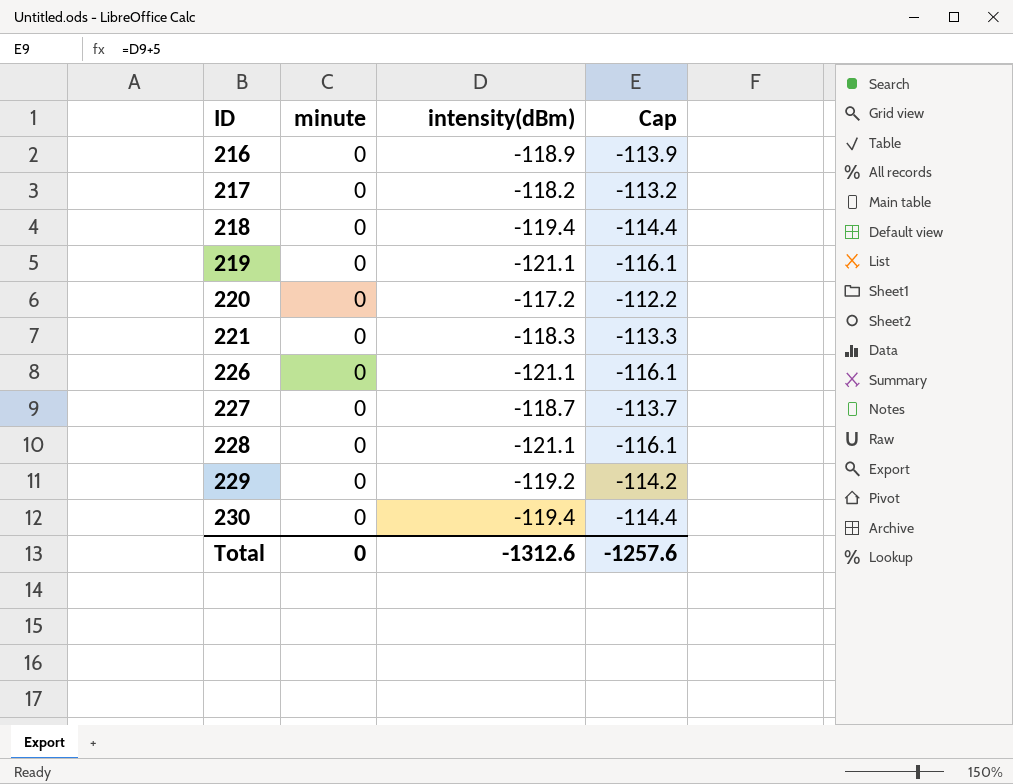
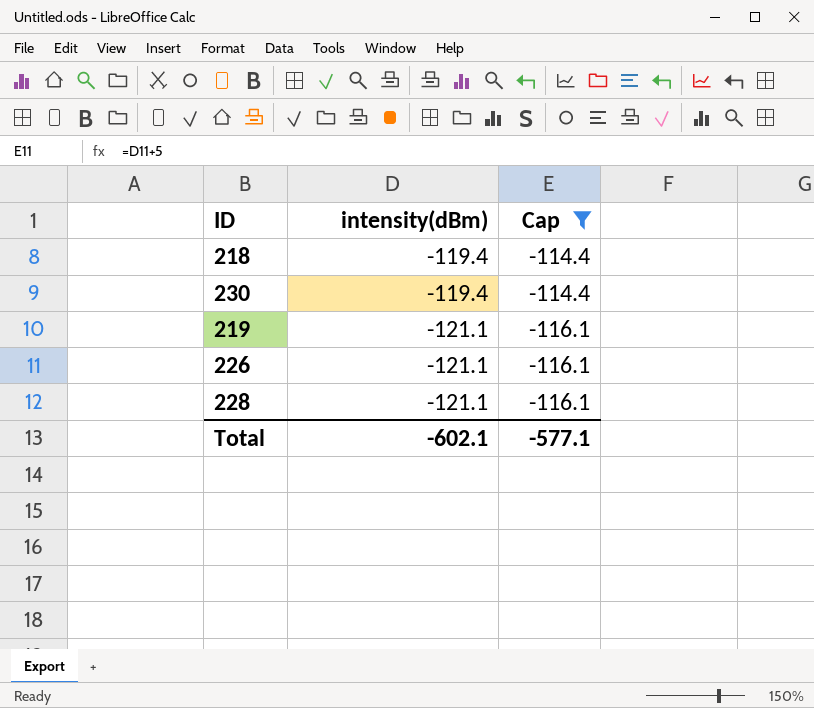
filter: none -> Cap <= -114.4
row order: ID ascending -> intensity(dBm) descending
column minute | position: 2 -> none
Total | intensity(dBm): -1312.6 -> -602.1
Total | Cap: -1257.6 -> -577.1

